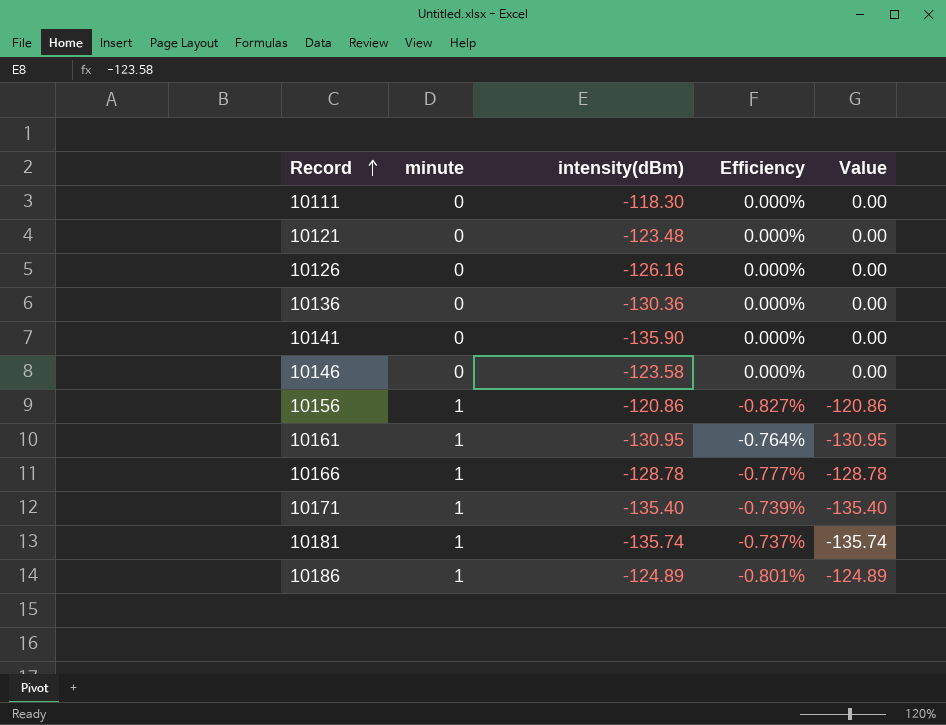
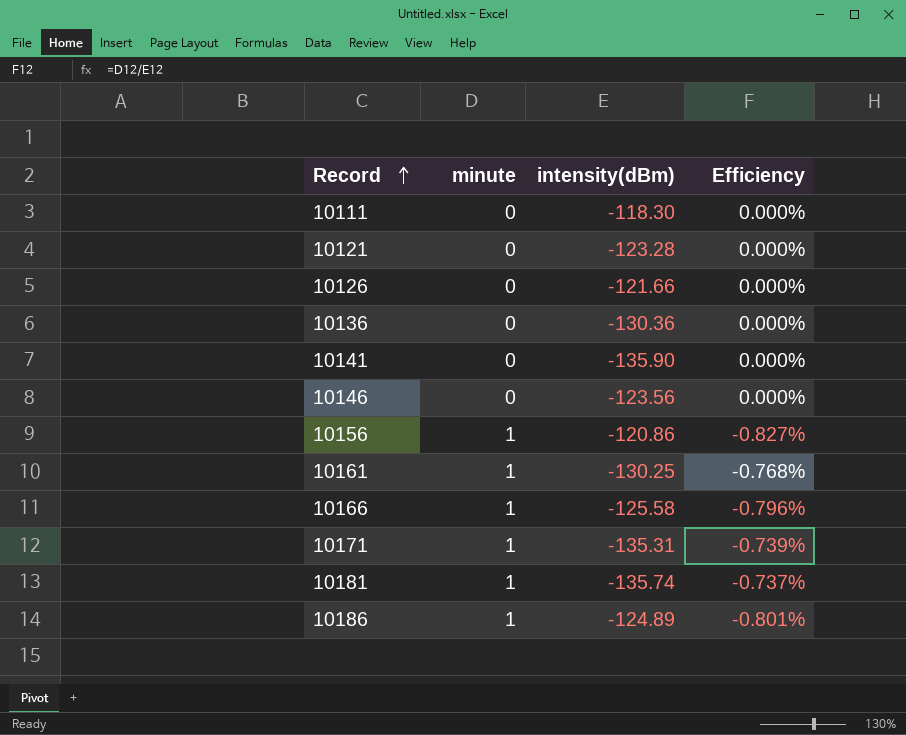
column Value | formula: [minute] * [intensity(dBm)] -> none
10121 | intensity(dBm): -123.48 -> -123.28
10126 | intensity(dBm): -126.16 -> -121.66
10146 | intensity(dBm): -123.58 -> -123.56
10161 | intensity(dBm): -130.95 -> -130.25
10161 | Efficiency: -0.764% -> -0.768%
10166 | intensity(dBm): -128.78 -> -125.58
10166 | Efficiency: -0.777% -> -0.796%
10171 | intensity(dBm): -135.40 -> -135.31

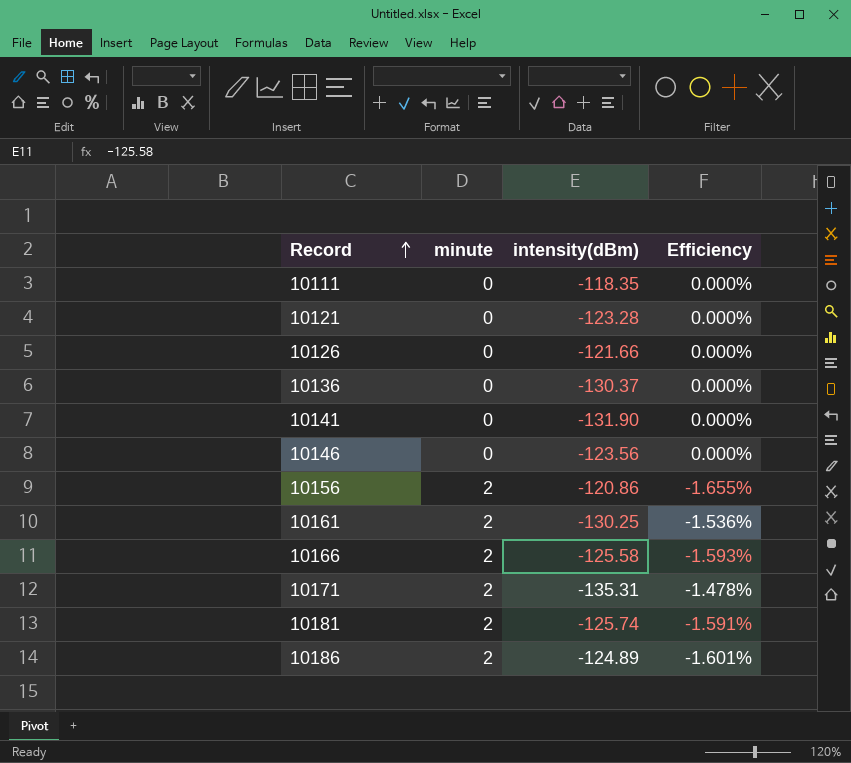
10111 | intensity(dBm): -118.30 -> -118.35
10136 | intensity(dBm): -130.36 -> -130.37
10141 | intensity(dBm): -135.90 -> -131.90
10156 | minute: 1 -> 2
10156 | Efficiency: -0.827% -> -1.655%
10161 | minute: 1 -> 2
10161 | Efficiency: -0.768% -> -1.536%
10166 | minute: 1 -> 2
10166 | Efficiency: -0.796% -> -1.593%
10171 | minute: 1 -> 2
10171 | Efficiency: -0.739% -> -1.478%
10181 | minute: 1 -> 2
10181 | intensity(dBm): -135.74 -> -125.74
10181 | Efficiency: -0.737% -> -1.591%
10186 | minute: 1 -> 2
10186 | Efficiency: -0.801% -> -1.601%

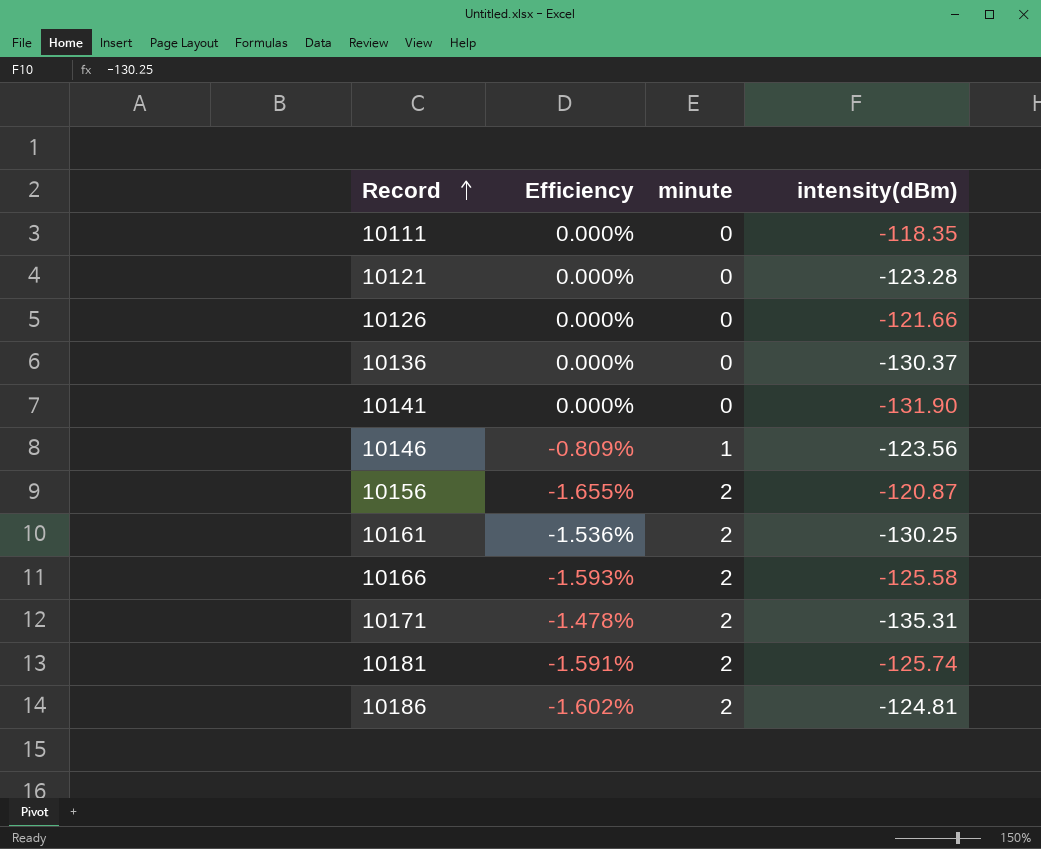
column Efficiency | position: 4 -> 2
10146 | Efficiency: 0.000% -> -0.809%
10146 | minute: 0 -> 1
10156 | intensity(dBm): -120.86 -> -120.87
10186 | Efficiency: -1.601% -> -1.602%
10186 | intensity(dBm): -124.89 -> -124.81

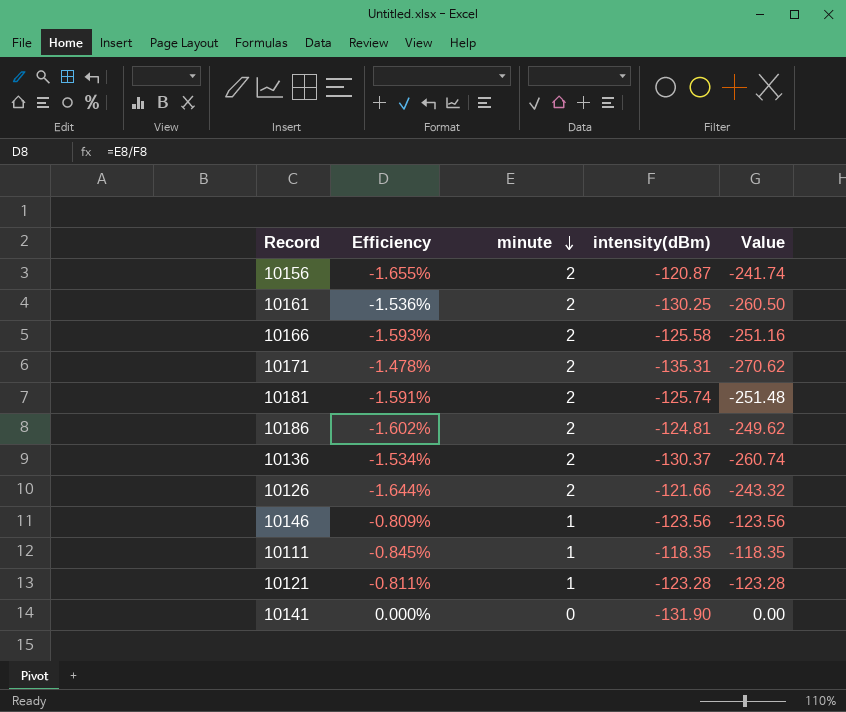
row order: Record ascending -> minute descending
column Value | formula: none -> [minute] * [intensity(dBm)]
10136 | Efficiency: 0.000% -> -1.534%
10136 | minute: 0 -> 2
10126 | Efficiency: 0.000% -> -1.644%
10126 | minute: 0 -> 2
10111 | Efficiency: 0.000% -> -0.845%
10111 | minute: 0 -> 1
10121 | Efficiency: 0.000% -> -0.811%
10121 | minute: 0 -> 1

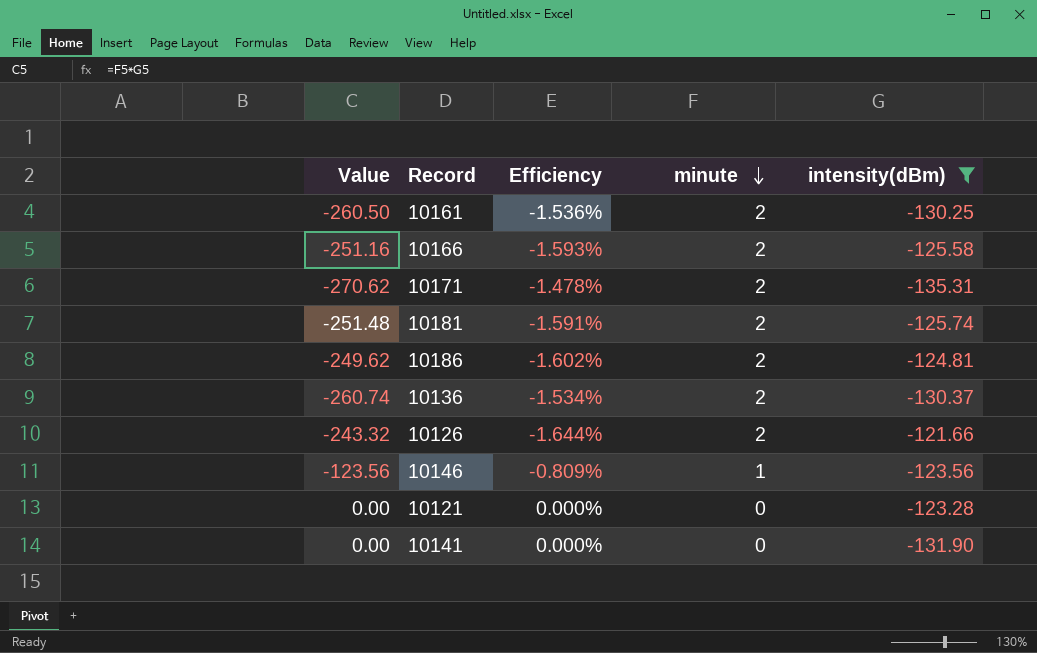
filter: none -> intensity(dBm) <= -121.66
column Value | position: 5 -> 1
10121 | Value: -123.28 -> 0.00
10121 | Efficiency: -0.811% -> 0.000%
10121 | minute: 1 -> 0

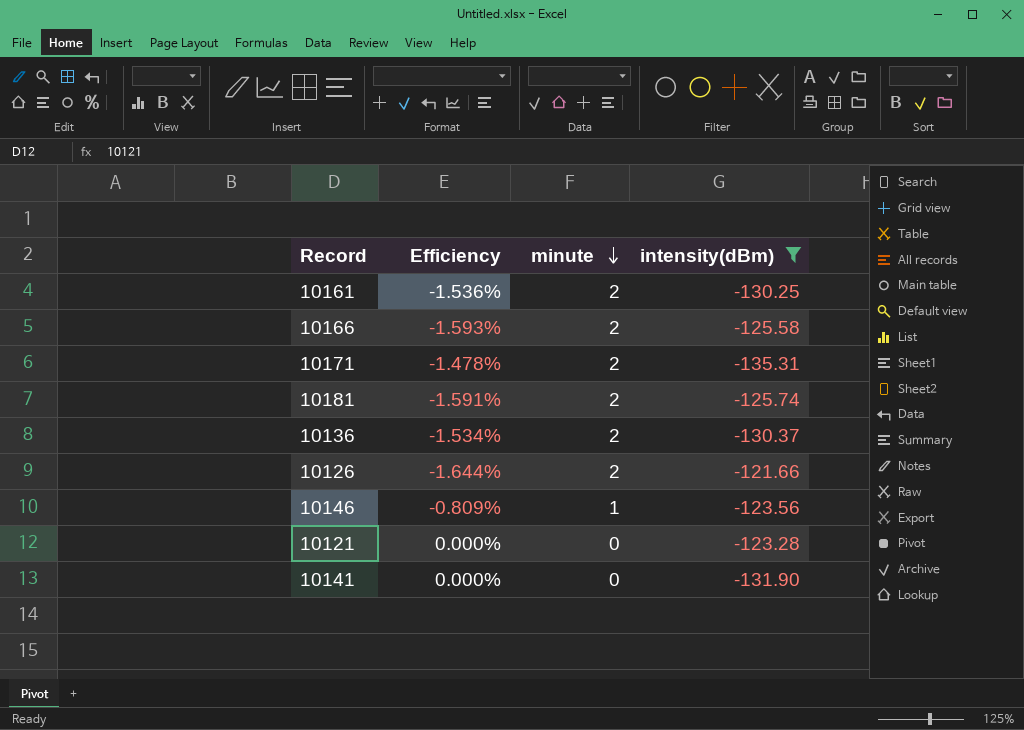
column Value | formula: [minute] * [intensity(dBm)] -> none
row 10186: -249.62 | -1.602% | 2 | -124.81 -> none

